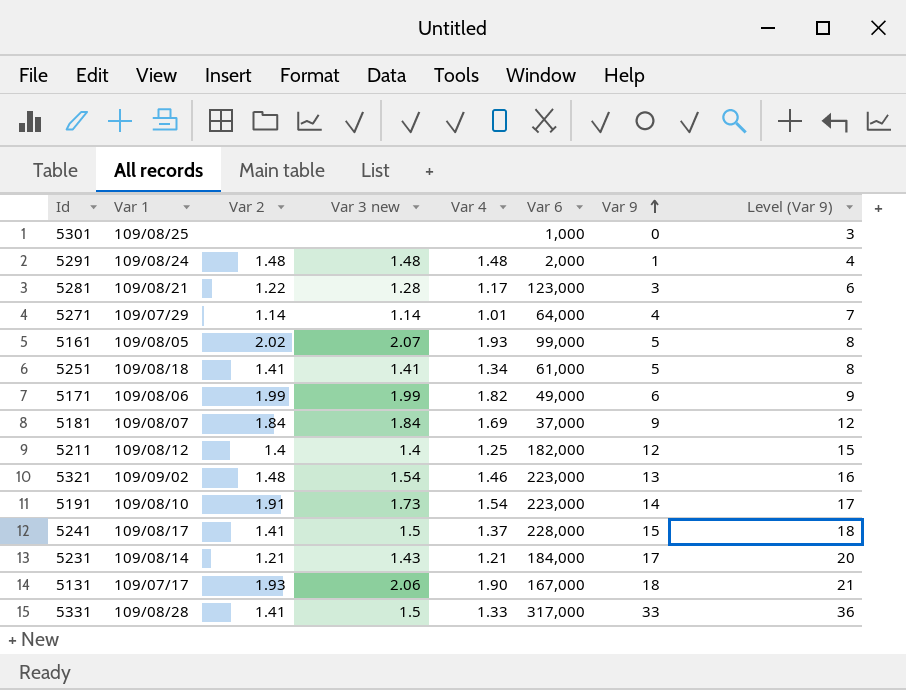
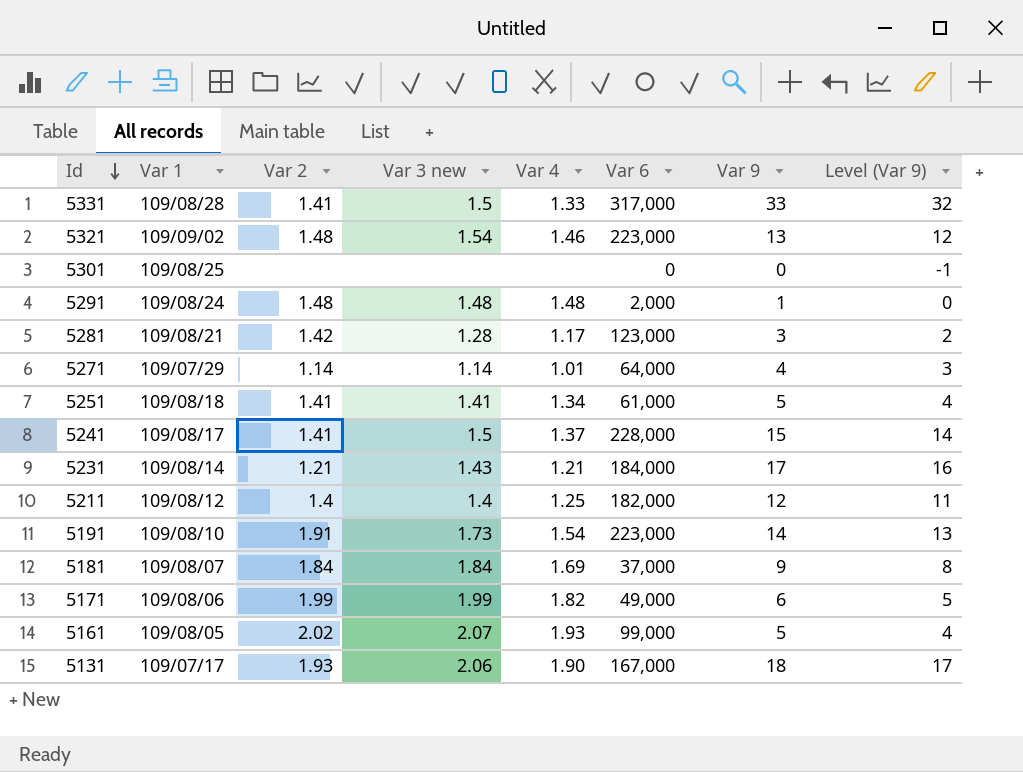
row order: Var 9 ascending -> Id descending
column Level (Var 9) | formula: [Var 9] + 3 -> [Var 9] - 1
5301 | Var 6: 1,000 -> 0
5281 | Var 2: 1.22 -> 1.42

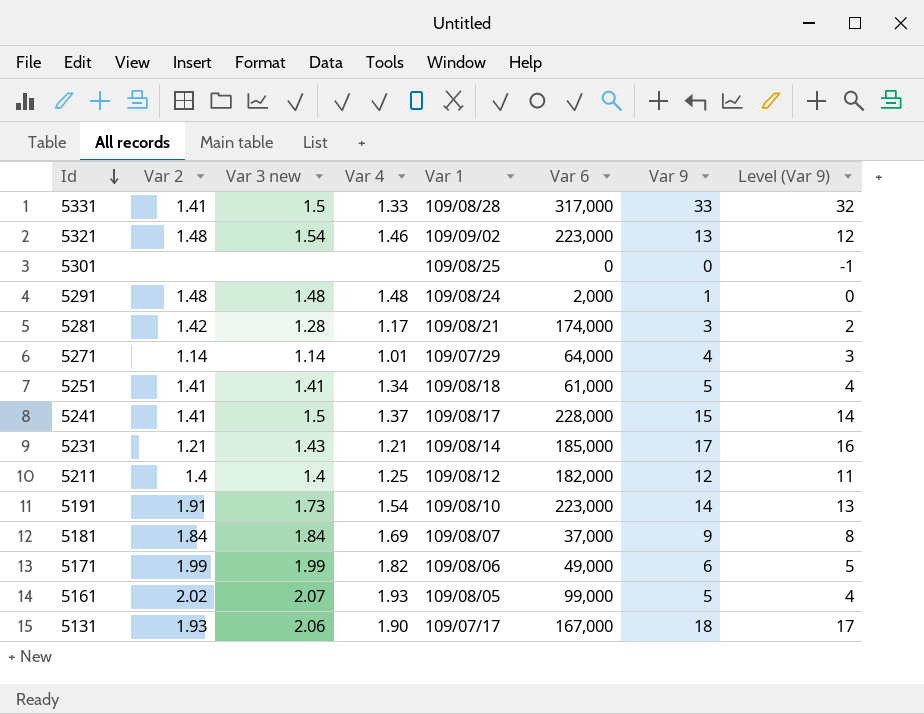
column Var 1 | position: 2 -> 5
5281 | Var 6: 123,000 -> 174,000
5231 | Var 6: 184,000 -> 185,000

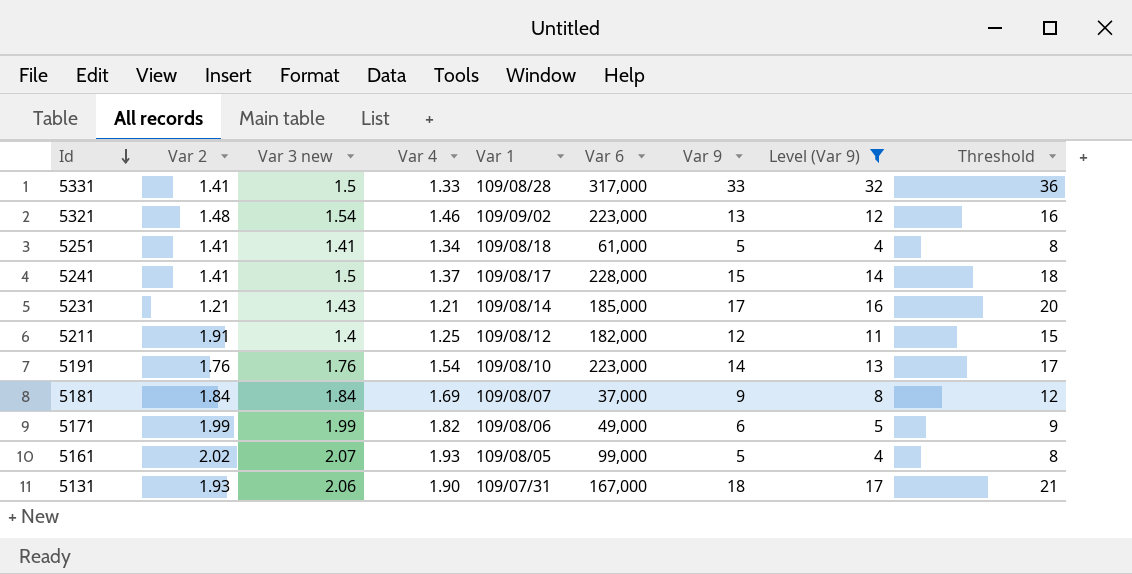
filter: none -> Level (Var 9) >= 4
column Threshold | formula: none -> [Var 9] + 3
5211 | Var 2: 1.4 -> 1.91
5191 | Var 2: 1.91 -> 1.76
5191 | Var 3 new: 1.73 -> 1.76
5131 | Var 1: 109/07/17 -> 109/07/31

